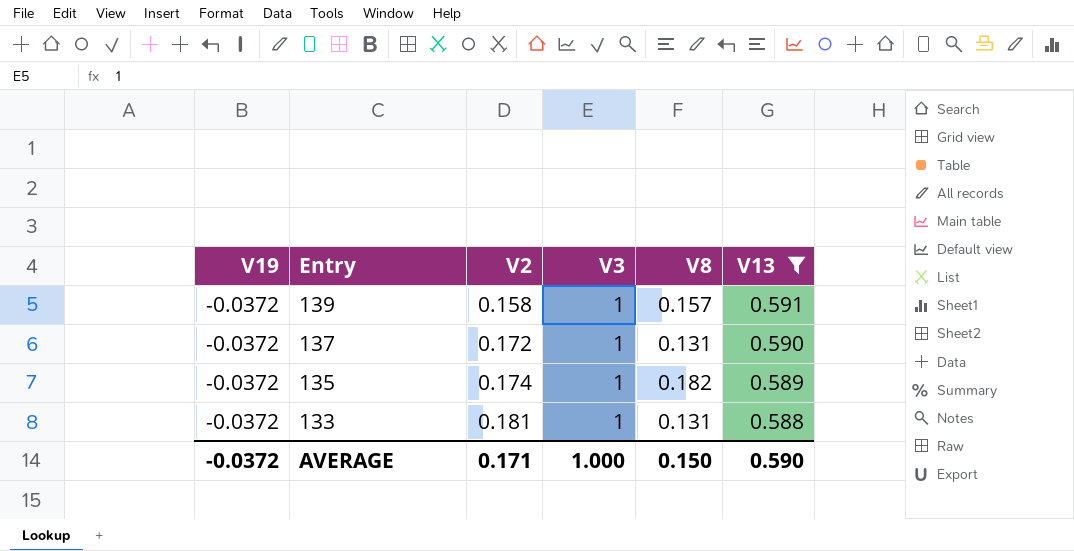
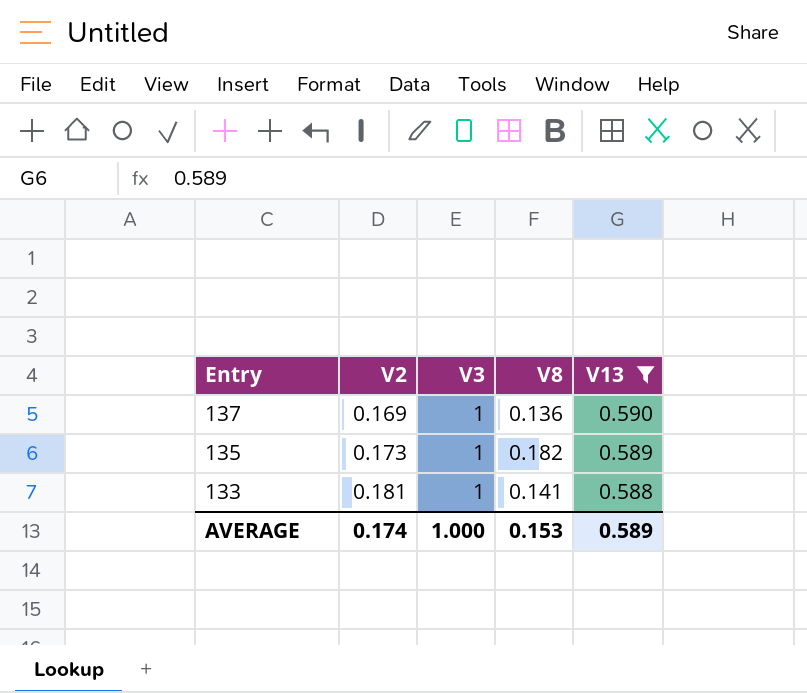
column V19 | position: 1 -> none
row 139: -0.0372 | 0.158 | 1 | 0.157 | 0.591 -> none
137 | V2: 0.172 -> 0.169
137 | V8: 0.131 -> 0.136
135 | V2: 0.174 -> 0.173
133 | V8: 0.131 -> 0.141
AVERAGE | V2: 0.171 -> 0.174
AVERAGE | V8: 0.150 -> 0.153
AVERAGE | V13: 0.590 -> 0.589

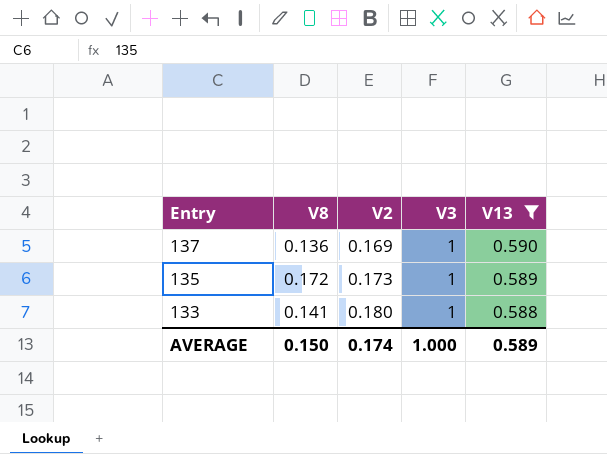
column V8 | position: 4 -> 2
135 | V8: 0.182 -> 0.172
133 | V2: 0.181 -> 0.180
AVERAGE | V8: 0.153 -> 0.150

